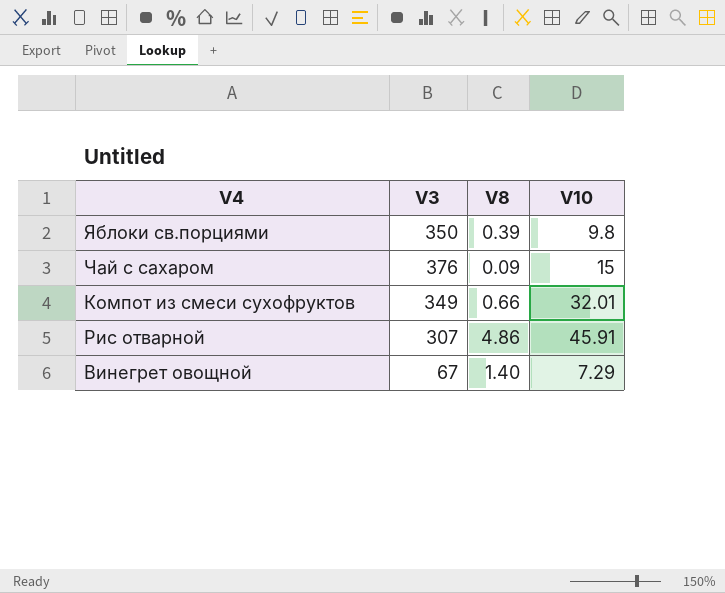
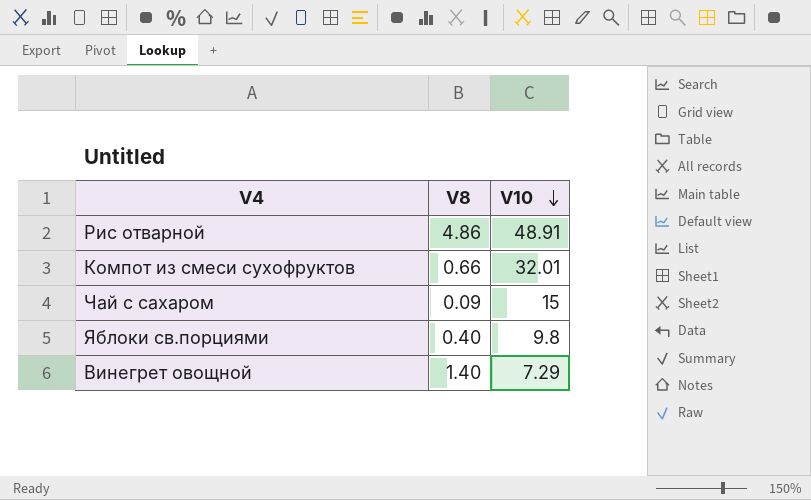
row order: none -> V10 descending
column V3 | position: 2 -> none
Рис отварной | V10: 45.91 -> 48.91
Яблоки св.порциями | V8: 0.39 -> 0.40

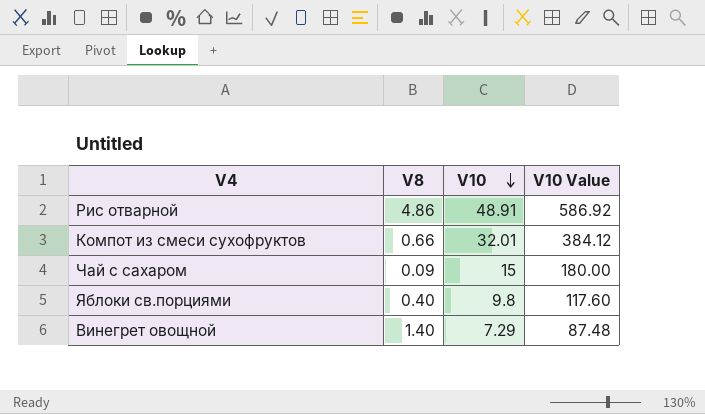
column V10 Value | formula: none -> [V10] * 12

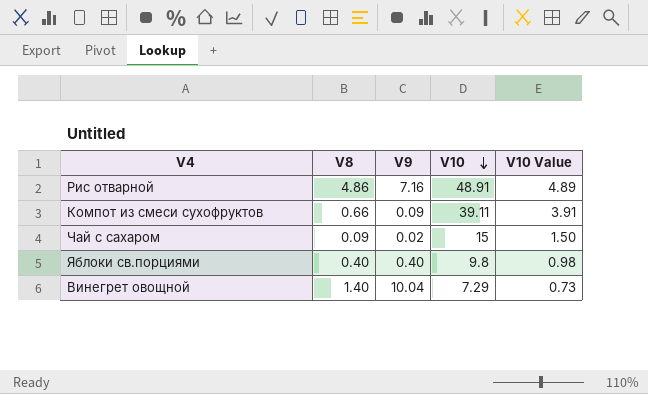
column V9 | position: none -> 3
column V10 Value | formula: [V10] * 12 -> [V10] * 0.1
Компот из смеси сухофруктов | V10: 32.01 -> 39.11

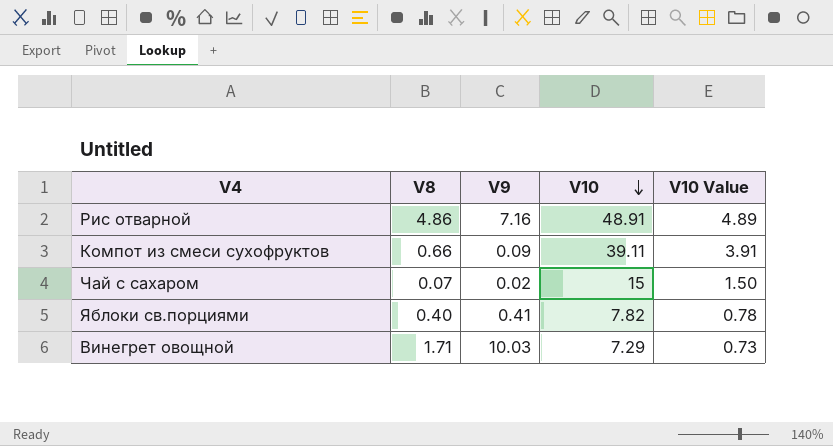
Чай с сахаром | V8: 0.09 -> 0.07
Яблоки св.порциями | V9: 0.40 -> 0.41
Яблоки св.порциями | V10: 9.8 -> 7.82
Яблоки св.порциями | V10 Value: 0.98 -> 0.78
Винегрет овощной | V8: 1.40 -> 1.71
Винегрет овощной | V9: 10.04 -> 10.03

